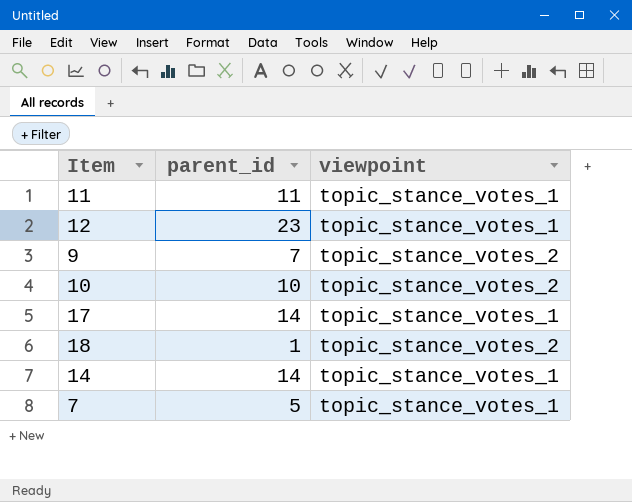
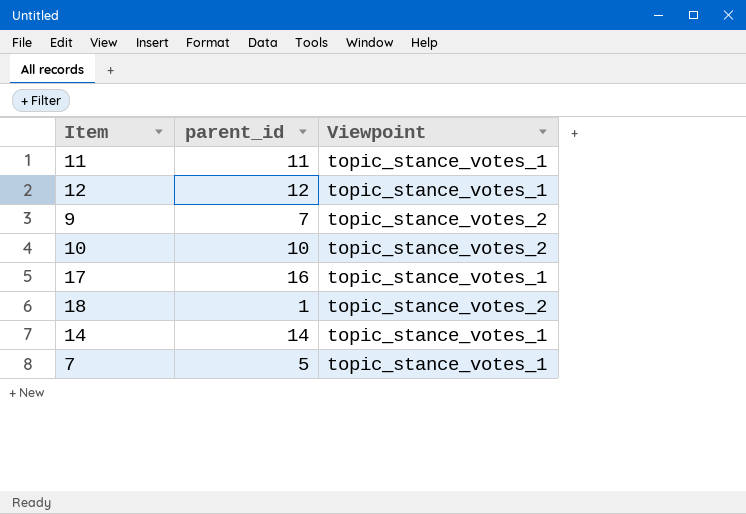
column name: viewpoint -> Viewpoint
12 | parent_id: 23 -> 12
17 | parent_id: 14 -> 16

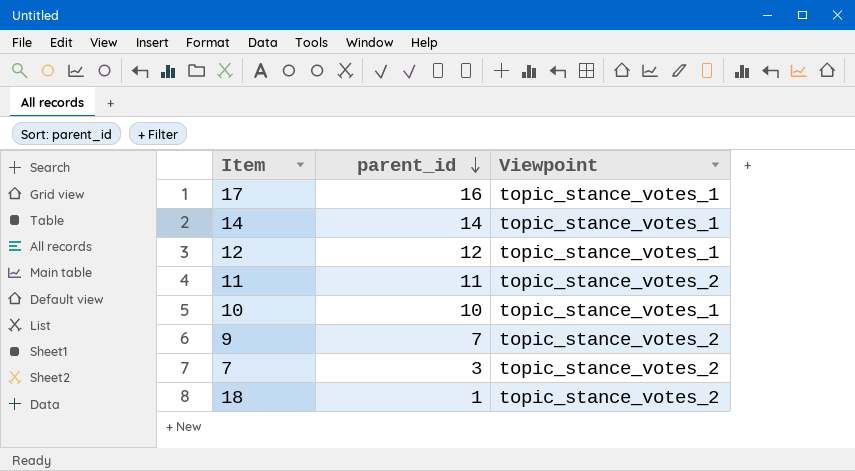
row order: none -> parent_id descending
11 | Viewpoint: topic_stance_votes_1 -> topic_stance_votes_2
10 | Viewpoint: topic_stance_votes_2 -> topic_stance_votes_1
7 | parent_id: 5 -> 3
7 | Viewpoint: topic_stance_votes_1 -> topic_stance_votes_2

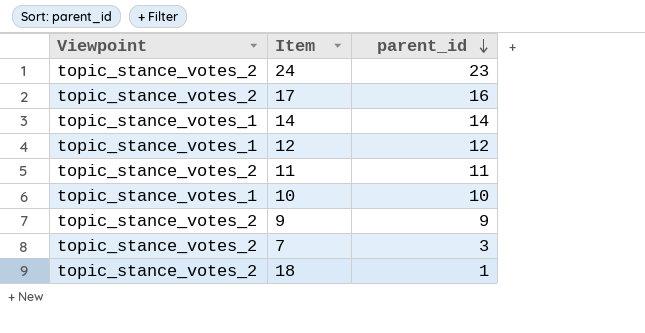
column Viewpoint | position: 3 -> 1
row 24: none -> topic_stance_votes_2 | 23
17 | Viewpoint: topic_stance_votes_1 -> topic_stance_votes_2
9 | parent_id: 7 -> 9

